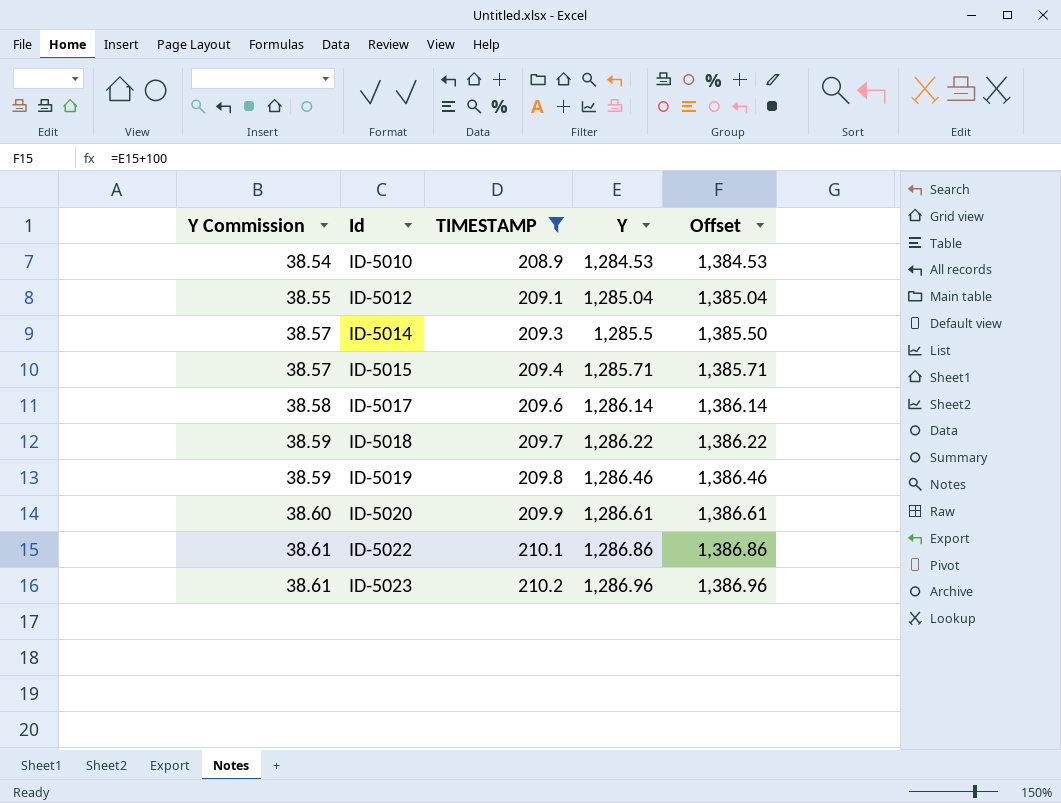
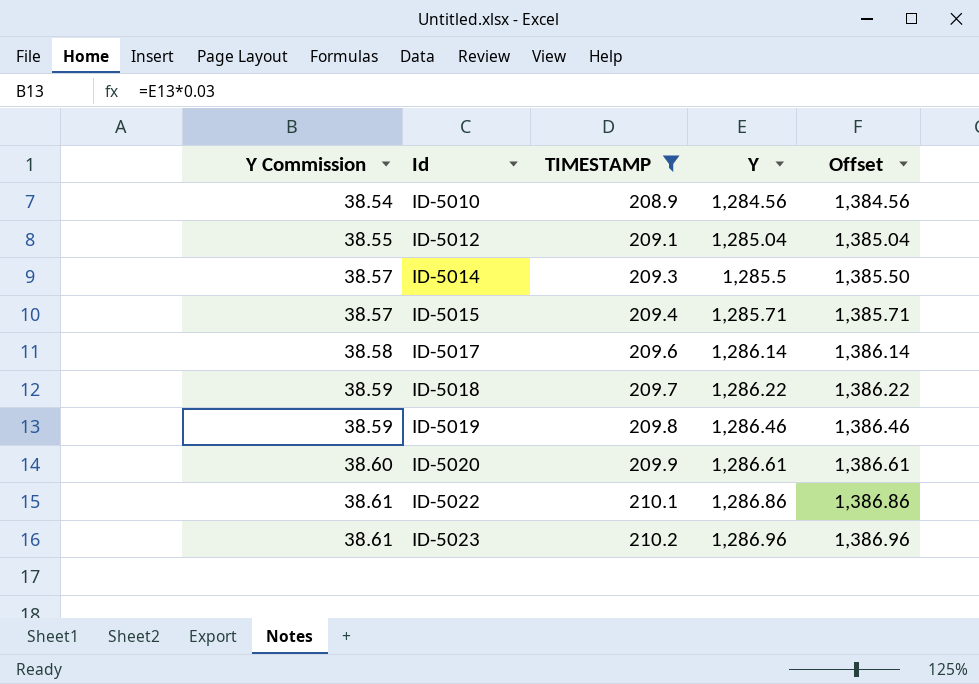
ID-5010 | Y: 1,284.53 -> 1,284.56
ID-5010 | Offset: 1,384.53 -> 1,384.56

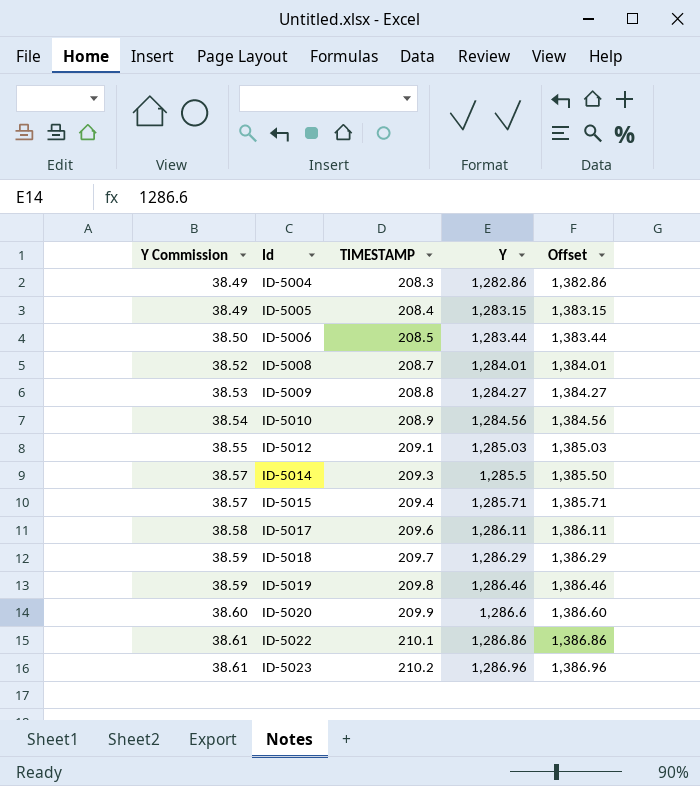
filter: TIMESTAMP >= 208.9 -> none
ID-5012 | Y: 1,285.04 -> 1,285.03
ID-5012 | Offset: 1,385.04 -> 1,385.03
ID-5017 | Y: 1,286.14 -> 1,286.11
ID-5017 | Offset: 1,386.14 -> 1,386.11
ID-5018 | Y: 1,286.22 -> 1,286.29
ID-5018 | Offset: 1,386.22 -> 1,386.29
ID-5020 | Y: 1,286.61 -> 1,286.6
ID-5020 | Offset: 1,386.61 -> 1,386.60

